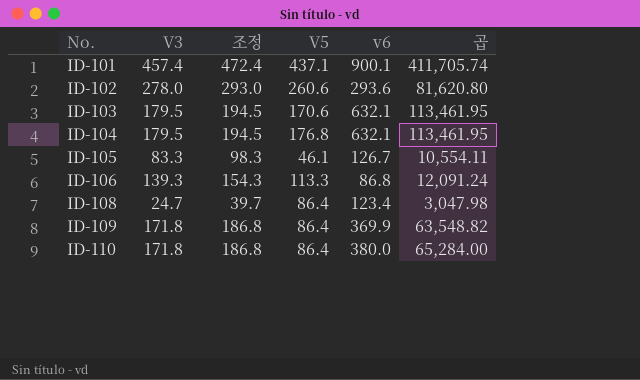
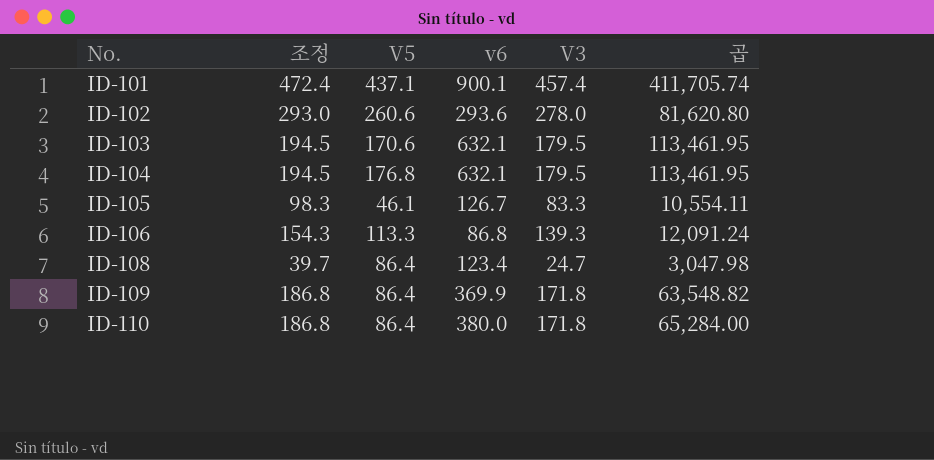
column V3 | position: 2 -> 5

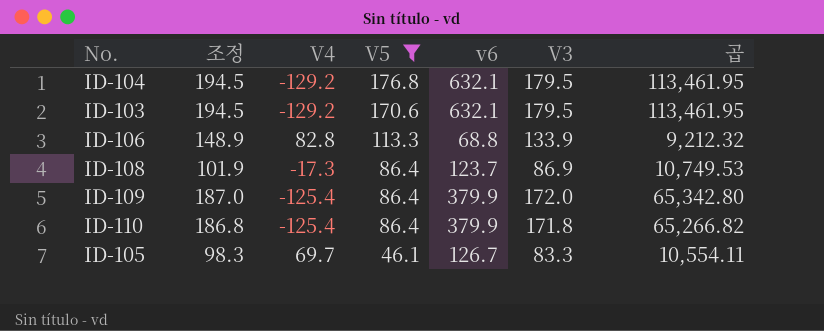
filter: none -> V5 <= 176.8
row order: No. ascending -> V5 descending
column V4 | position: none -> 3
ID-106 | 조정: 154.3 -> 148.9
ID-106 | v6: 86.8 -> 68.8
ID-106 | V3: 139.3 -> 133.9
ID-106 | 곱: 12,091.24 -> 9,212.32
ID-108 | 조정: 39.7 -> 101.9
ID-108 | v6: 123.4 -> 123.7
ID-108 | V3: 24.7 -> 86.9
ID-108 | 곱: 3,047.98 -> 10,749.53
ID-109 | 조정: 186.8 -> 187.0
ID-109 | v6: 369.9 -> 379.9
ID-109 | V3: 171.8 -> 172.0
ID-109 | 곱: 63,548.82 -> 65,342.80
ID-110 | v6: 380.0 -> 379.9
ID-110 | 곱: 65,284.00 -> 65,266.82

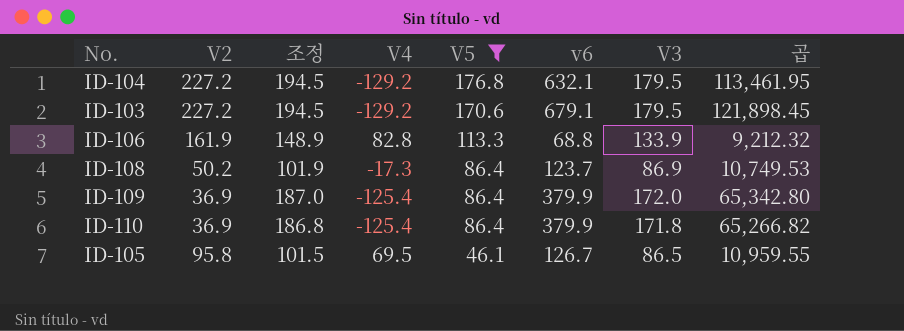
column V2 | position: none -> 2
ID-103 | v6: 632.1 -> 679.1
ID-103 | 곱: 113,461.95 -> 121,898.45
ID-105 | 조정: 98.3 -> 101.5
ID-105 | V4: 69.7 -> 69.5
ID-105 | V3: 83.3 -> 86.5
ID-105 | 곱: 10,554.11 -> 10,959.55

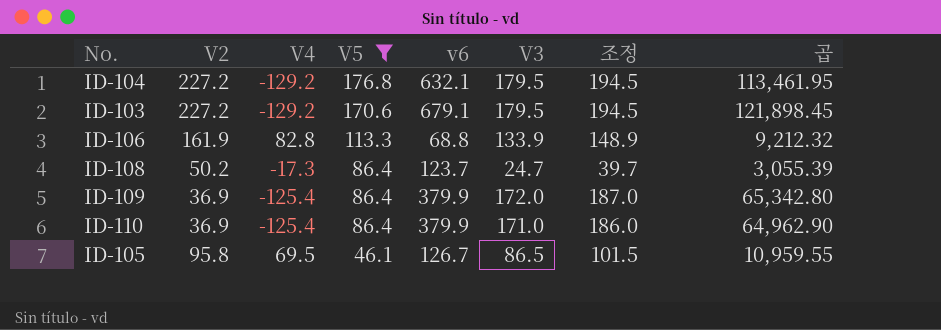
column 조정 | position: 3 -> 7
ID-108 | V3: 86.9 -> 24.7
ID-108 | 조정: 101.9 -> 39.7
ID-108 | 곱: 10,749.53 -> 3,055.39
ID-110 | V3: 171.8 -> 171.0
ID-110 | 조정: 186.8 -> 186.0
ID-110 | 곱: 65,266.82 -> 64,962.90

